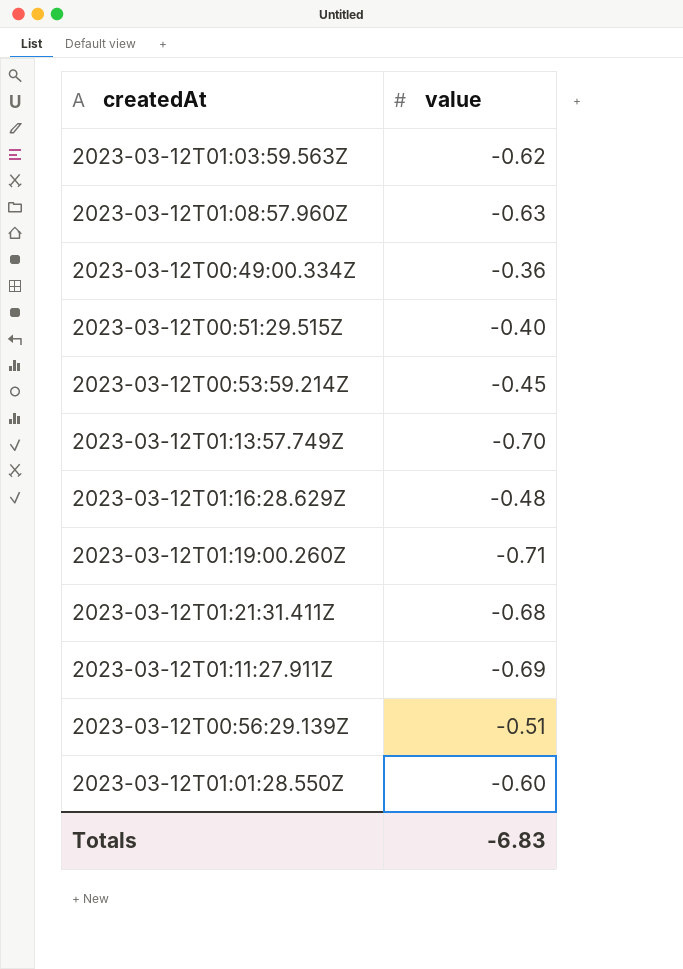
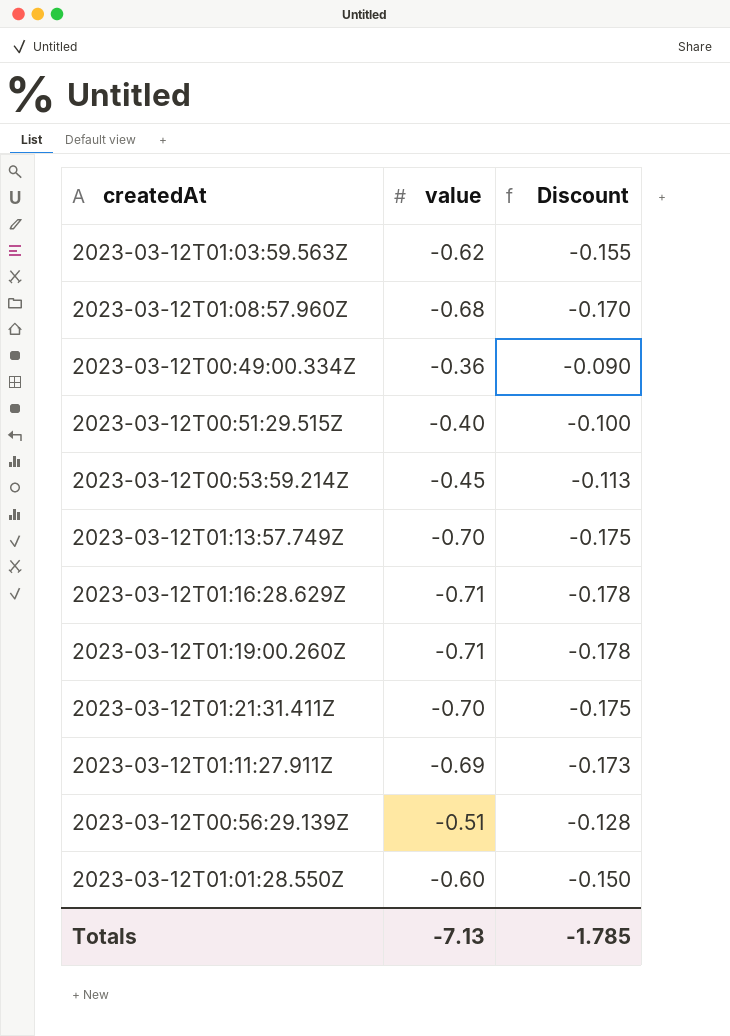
column Discount | formula: none -> [value] * 0.25
2023-03-12T01:08:57.960Z | value: -0.63 -> -0.68
2023-03-12T01:16:28.629Z | value: -0.48 -> -0.71
2023-03-12T01:21:31.411Z | value: -0.68 -> -0.70
Totals | value: -6.83 -> -7.13

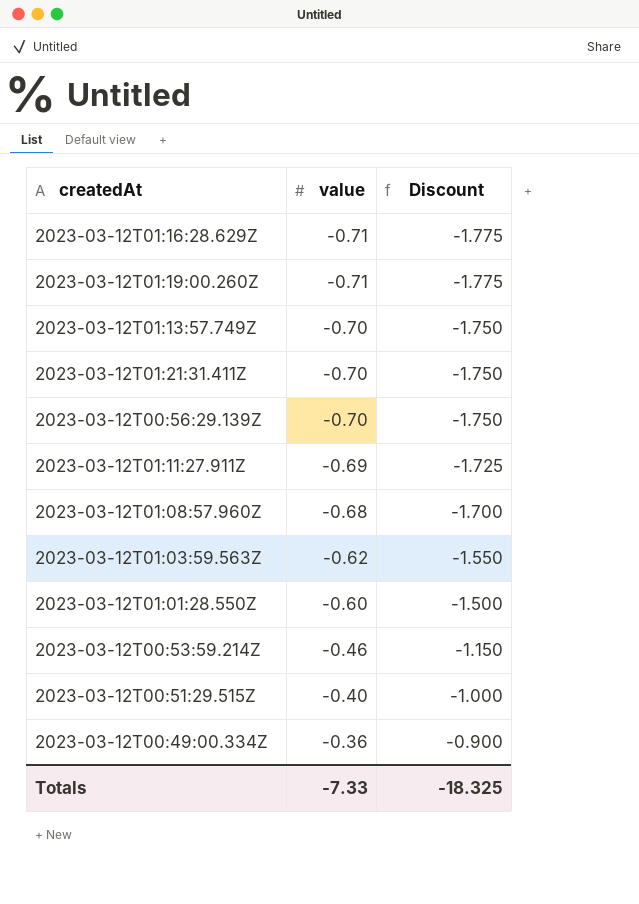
row order: none -> value ascending
column Discount | formula: [value] * 0.25 -> [value] * 2.5
2023-03-12T00:56:29.139Z | value: -0.51 -> -0.70
2023-03-12T00:53:59.214Z | value: -0.45 -> -0.46
Totals | value: -7.13 -> -7.33
Totals | Discount: -1.785 -> -18.325

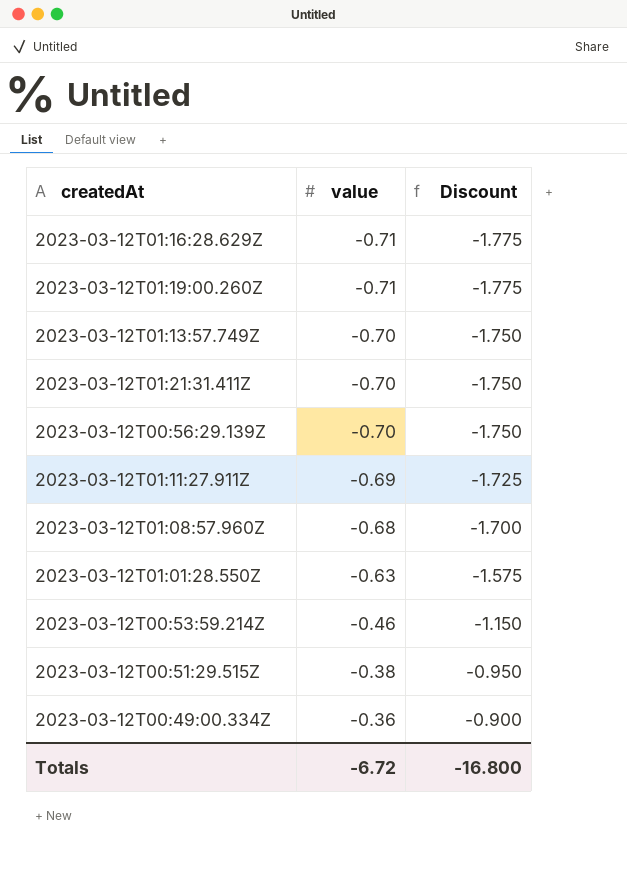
row 2023-03-12T01:03:59.563Z: -0.62 | -1.550 -> none
2023-03-12T01:01:28.550Z | value: -0.60 -> -0.63
2023-03-12T01:01:28.550Z | Discount: -1.500 -> -1.575
2023-03-12T00:51:29.515Z | value: -0.40 -> -0.38
2023-03-12T00:51:29.515Z | Discount: -1.000 -> -0.950
Totals | value: -7.33 -> -6.72
Totals | Discount: -18.325 -> -16.800

